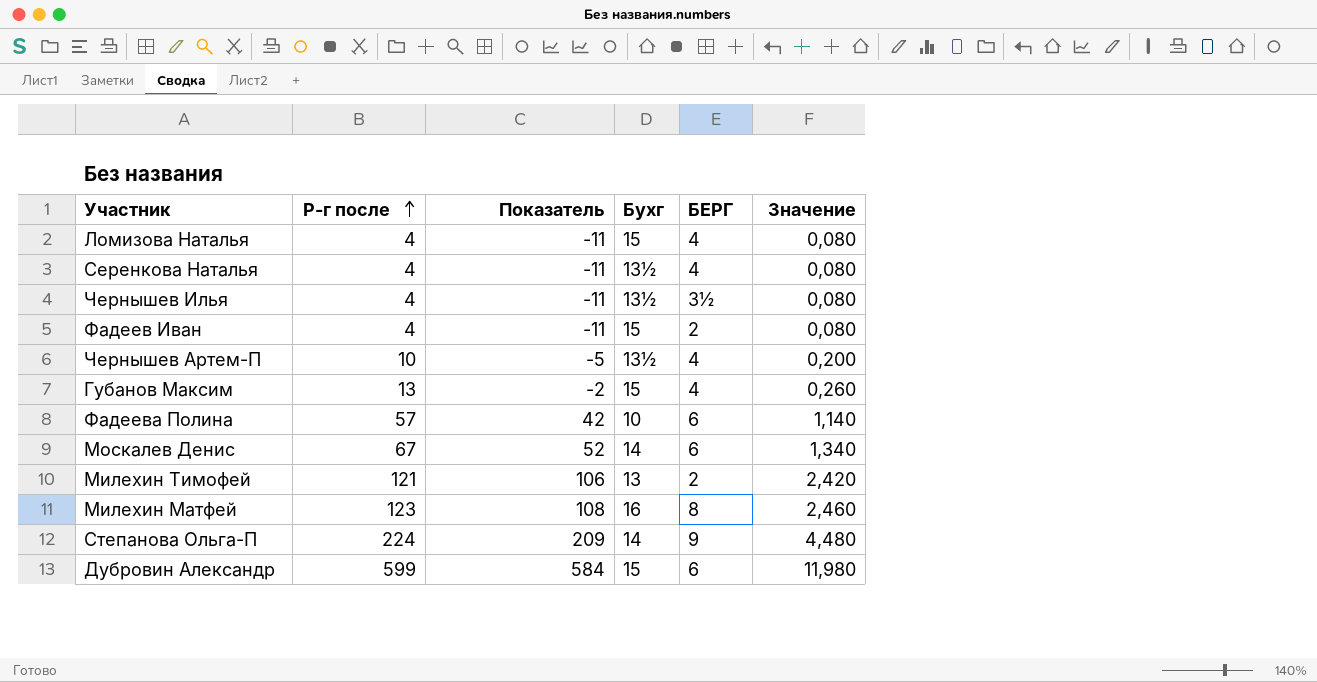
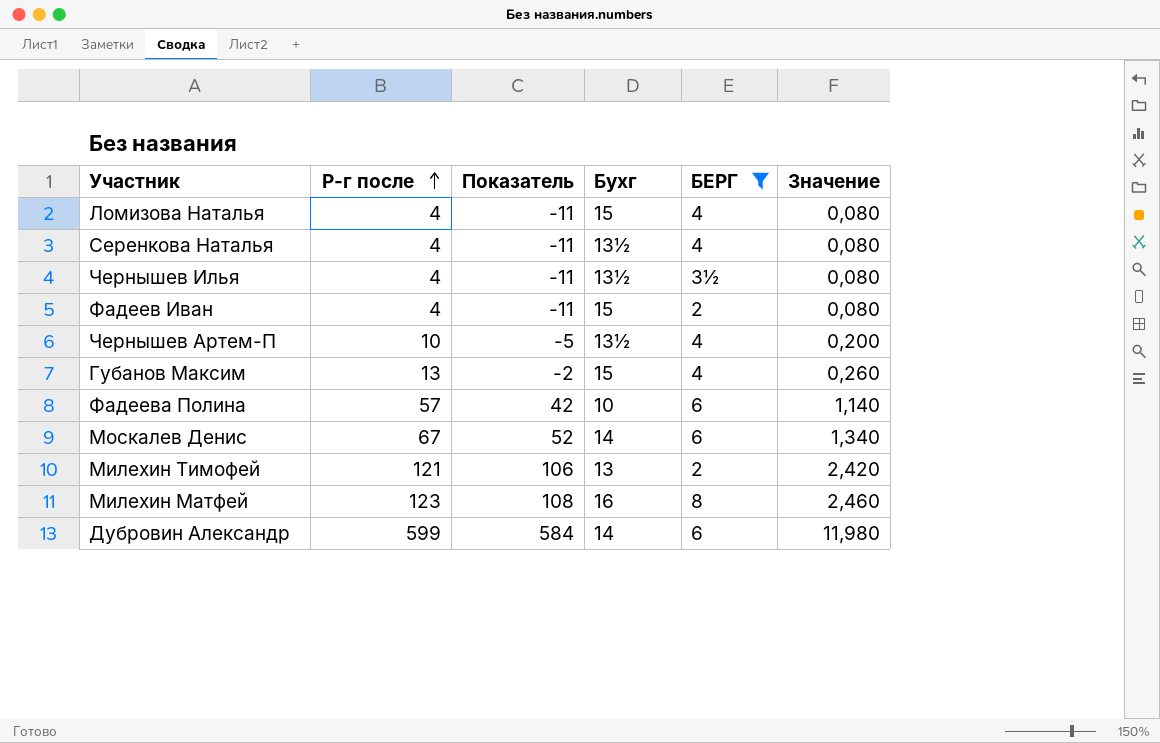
filter: none -> БЕРГ != 9
Дубровин Александр | Бухг: 15 -> 14

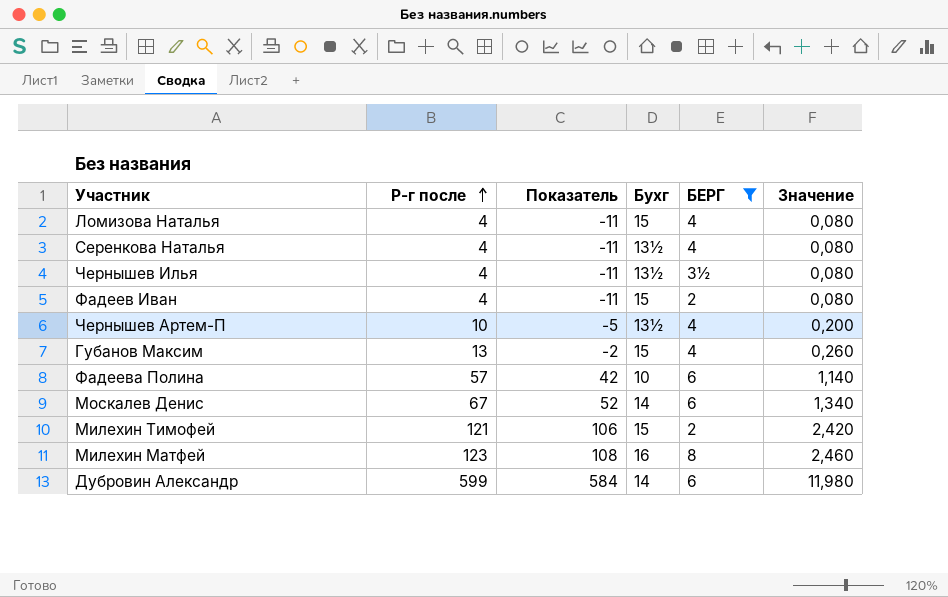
Милехин Тимофей | Бухг: 13 -> 15

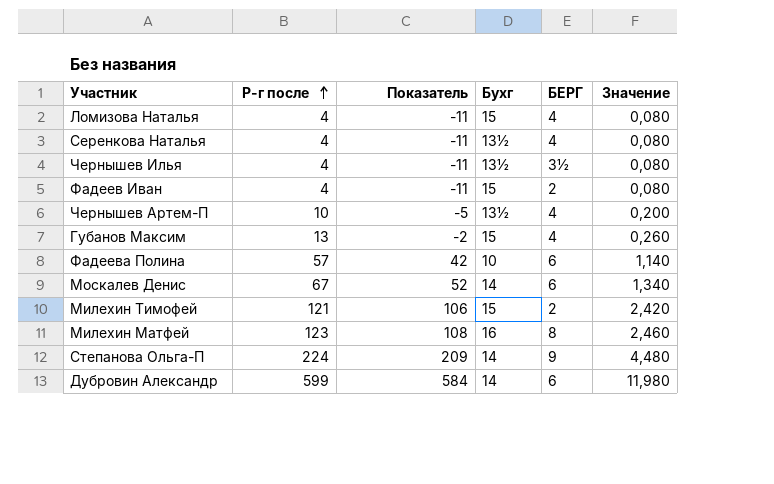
filter: БЕРГ != 9 -> none

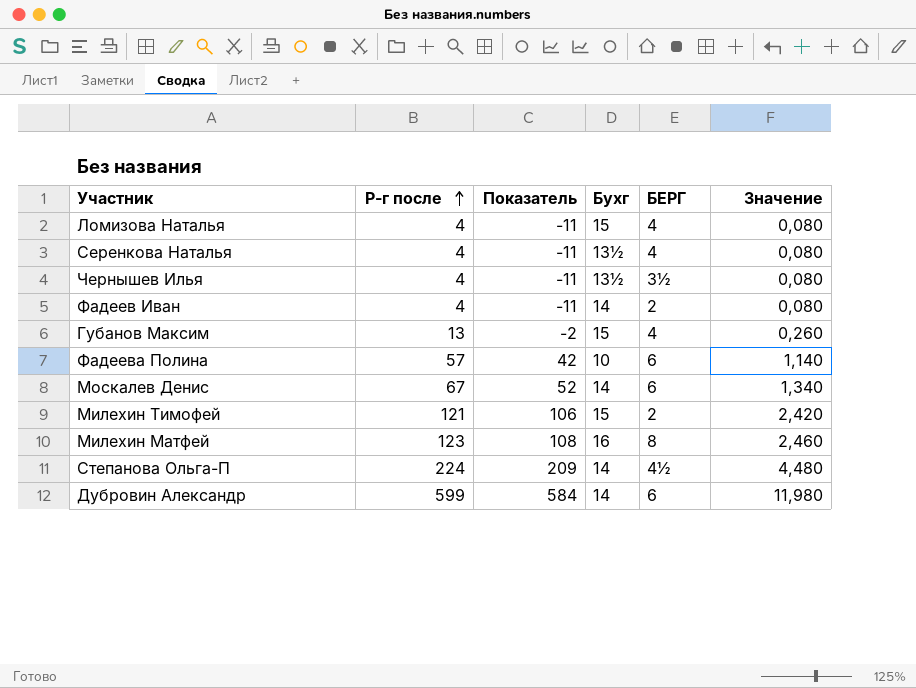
row Чернышев Артем-П: 10 | -5 | 13½ | 4 | 0,200 -> none
Фадеев Иван | Бухг: 15 -> 14
Степанова Ольга-П | БЕРГ: 9 -> 4½

